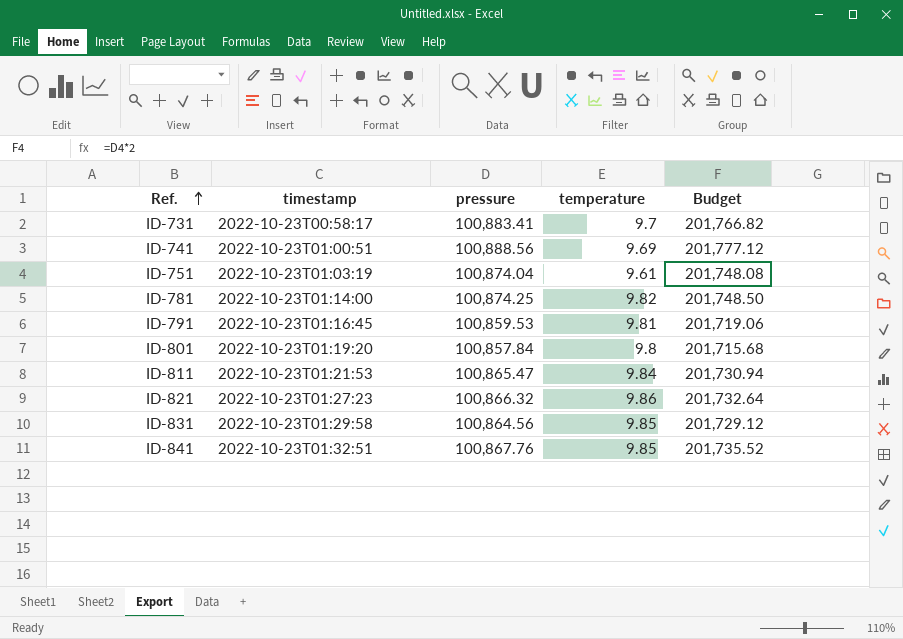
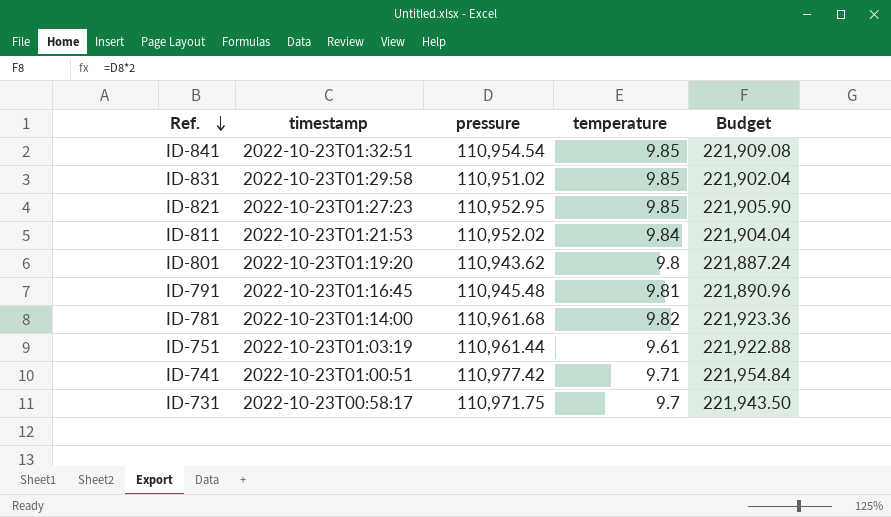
row order: Ref. ascending -> Ref. descending
ID-841 | pressure: 100,867.76 -> 110,954.54
ID-841 | Budget: 201,735.52 -> 221,909.08
ID-831 | pressure: 100,864.56 -> 110,951.02
ID-831 | Budget: 201,729.12 -> 221,902.04
ID-821 | pressure: 100,866.32 -> 110,952.95
ID-821 | temperature: 9.86 -> 9.85
ID-821 | Budget: 201,732.64 -> 221,905.90
ID-811 | pressure: 100,865.47 -> 110,952.02
ID-811 | Budget: 201,730.94 -> 221,904.04
ID-801 | pressure: 100,857.84 -> 110,943.62
ID-801 | Budget: 201,715.68 -> 221,887.24
ID-791 | pressure: 100,859.53 -> 110,945.48
ID-791 | Budget: 201,719.06 -> 221,890.96
ID-781 | pressure: 100,874.25 -> 110,961.68
ID-781 | Budget: 201,748.50 -> 221,923.36
ID-751 | pressure: 100,874.04 -> 110,961.44
ID-751 | Budget: 201,748.08 -> 221,922.88
ID-741 | pressure: 100,888.56 -> 110,977.42
ID-741 | temperature: 9.69 -> 9.71
ID-741 | Budget: 201,777.12 -> 221,954.84
ID-731 | pressure: 100,883.41 -> 110,971.75
ID-731 | Budget: 201,766.82 -> 221,943.50

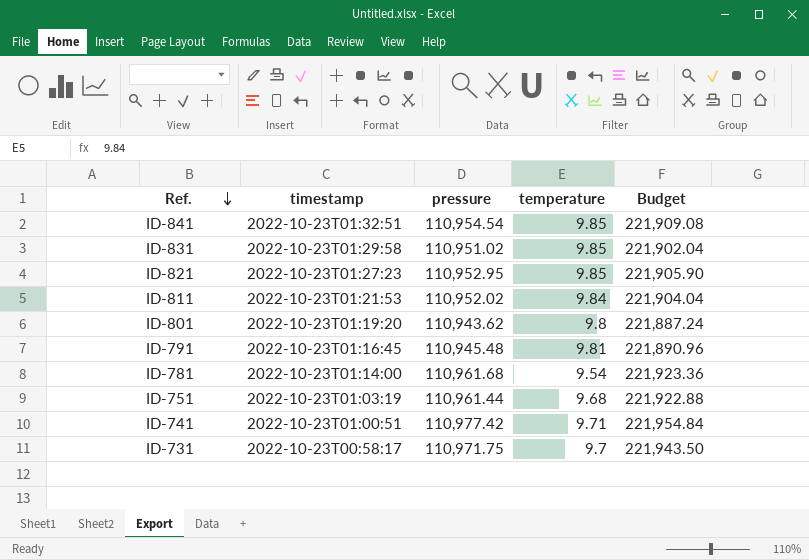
ID-781 | temperature: 9.82 -> 9.54
ID-751 | temperature: 9.61 -> 9.68

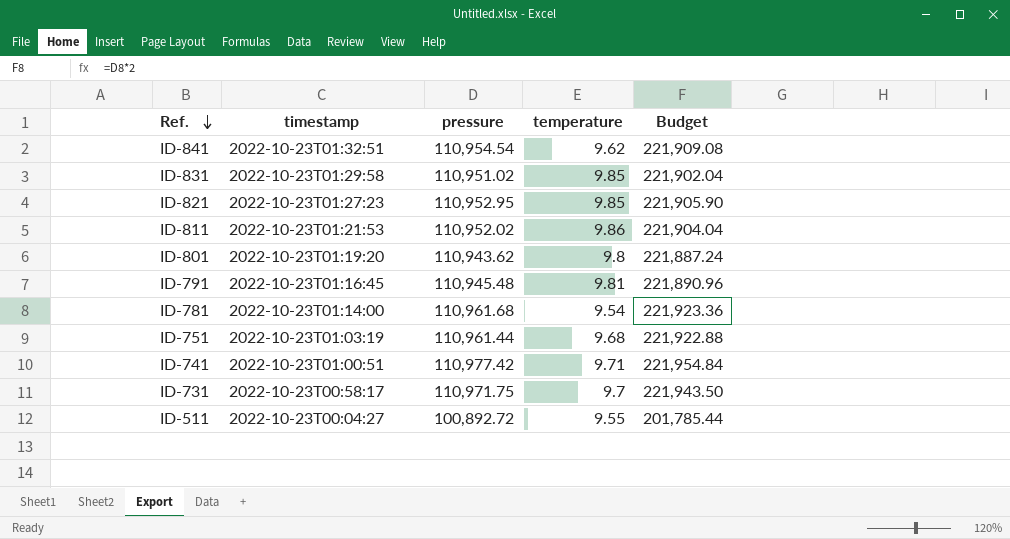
ID-841 | temperature: 9.85 -> 9.62
ID-811 | temperature: 9.84 -> 9.86
row ID-511: none -> 2022-10-23T00:04:27 | 100,892.72 | 9.55 | 201,785.44

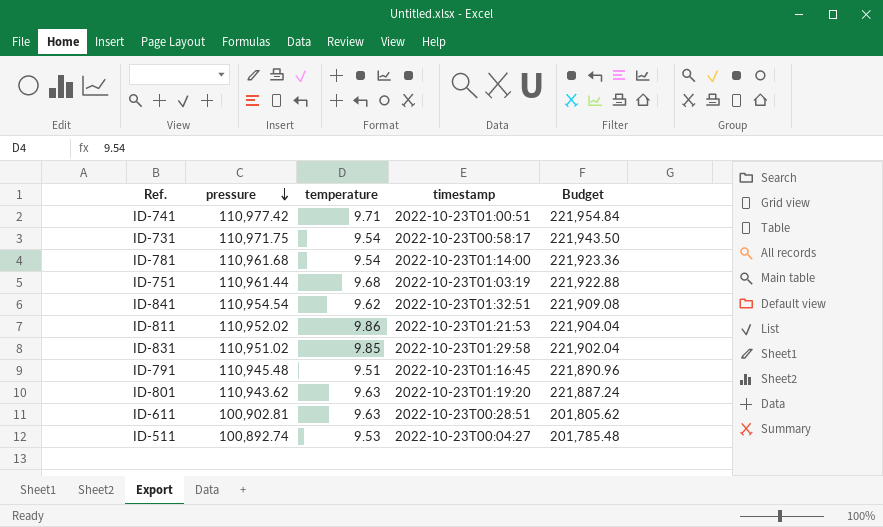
row order: Ref. descending -> pressure descending
column timestamp | position: 2 -> 4
row ID-821: 2022-10-23T01:27:23 | 110,952.95 | 9.85 | 221,905.90 -> none
ID-731 | temperature: 9.7 -> 9.54
ID-791 | temperature: 9.81 -> 9.51
ID-801 | temperature: 9.8 -> 9.63
row ID-611: none -> 100,902.81 | 9.63 | 2022-10-23T00:28:51 | 201,805.62
ID-511 | pressure: 100,892.72 -> 100,892.74
ID-511 | temperature: 9.55 -> 9.53
ID-511 | Budget: 201,785.44 -> 201,785.48

